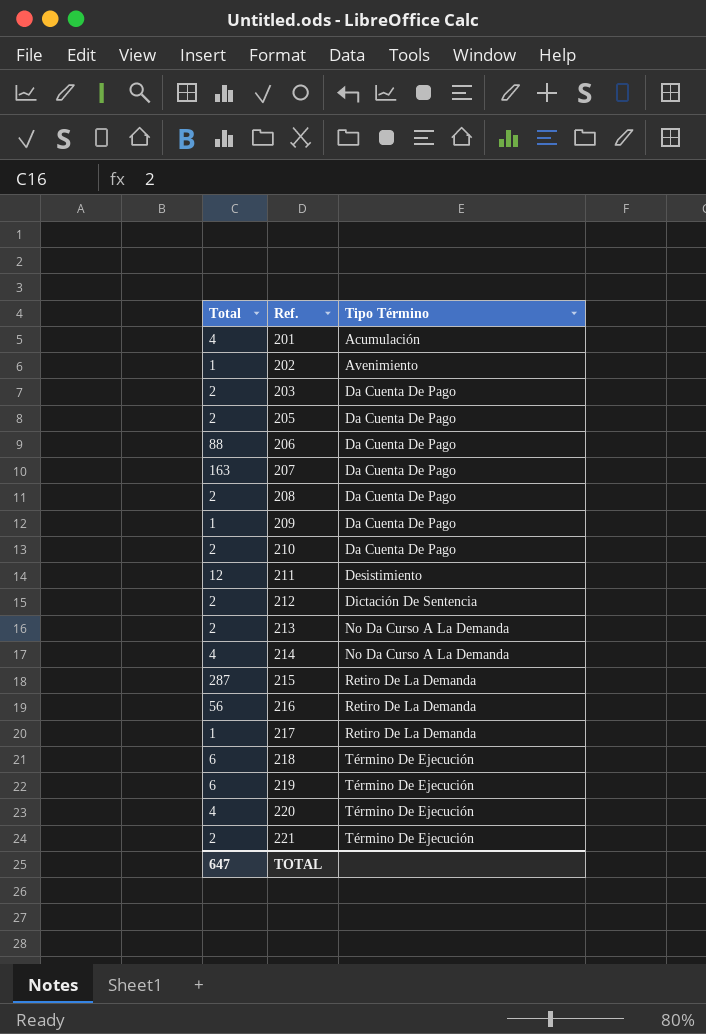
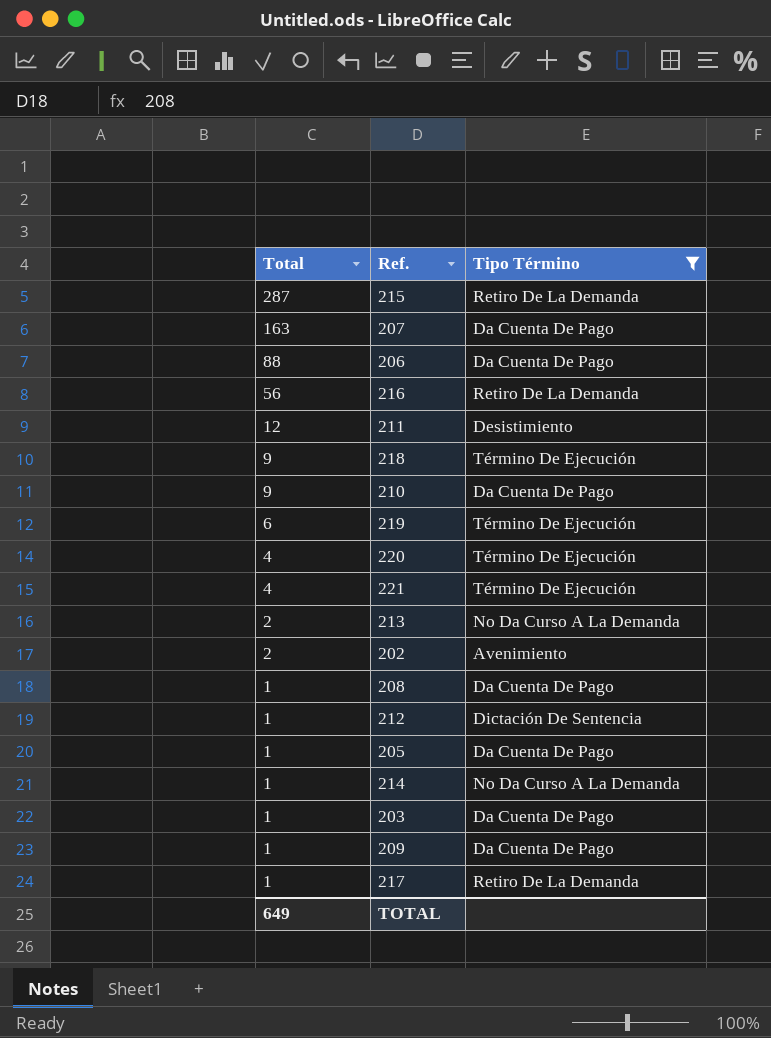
filter: none -> Tipo Término != Acumulación
row order: Ref. ascending -> Total descending
218 | Total: 6 -> 9
210 | Total: 2 -> 9
221 | Total: 2 -> 4
202 | Total: 1 -> 2
208 | Total: 2 -> 1
212 | Total: 2 -> 1
205 | Total: 2 -> 1
214 | Total: 4 -> 1
203 | Total: 2 -> 1
TOTAL | Total: 647 -> 649

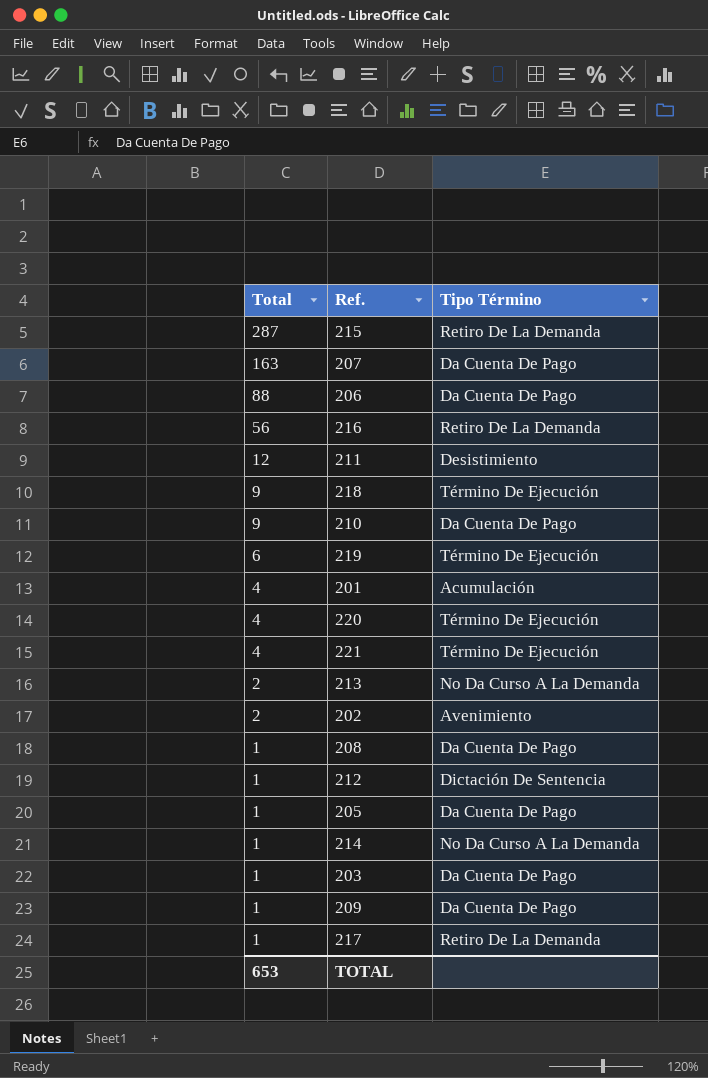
filter: Tipo Término != Acumulación -> none
TOTAL | Total: 649 -> 653

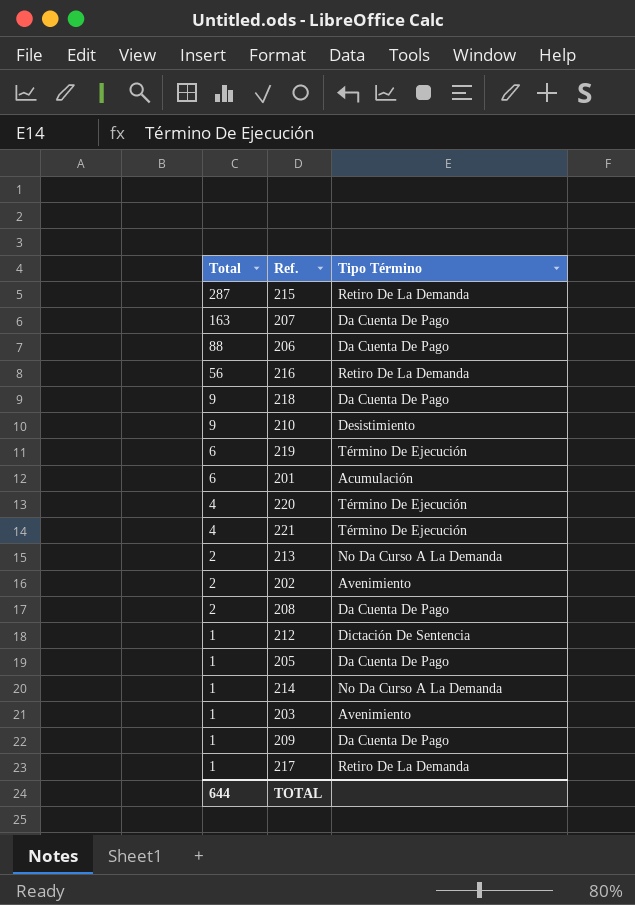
row 211: 12 | Desistimiento -> none
218 | Tipo Término: Término De Ejecución -> Da Cuenta De Pago
210 | Tipo Término: Da Cuenta De Pago -> Desistimiento
201 | Total: 4 -> 6
208 | Total: 1 -> 2
203 | Tipo Término: Da Cuenta De Pago -> Avenimiento
TOTAL | Total: 653 -> 644

